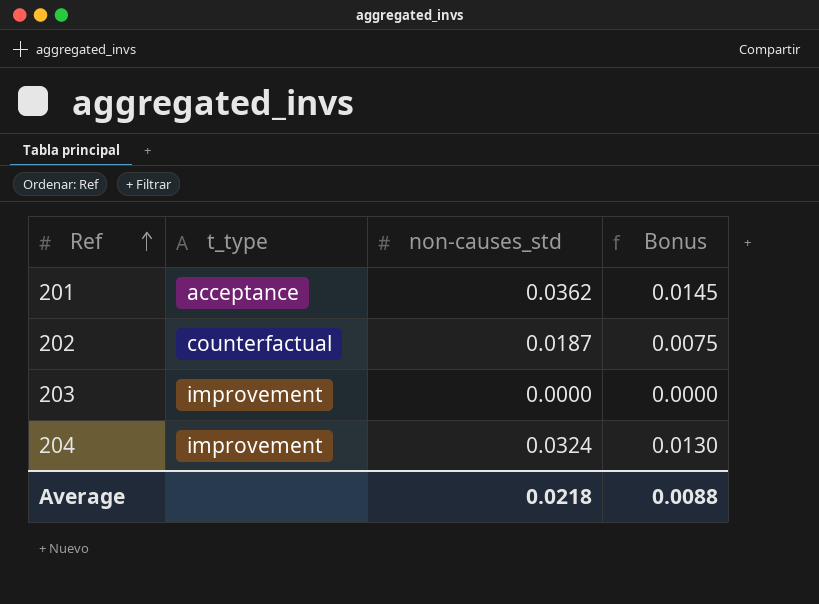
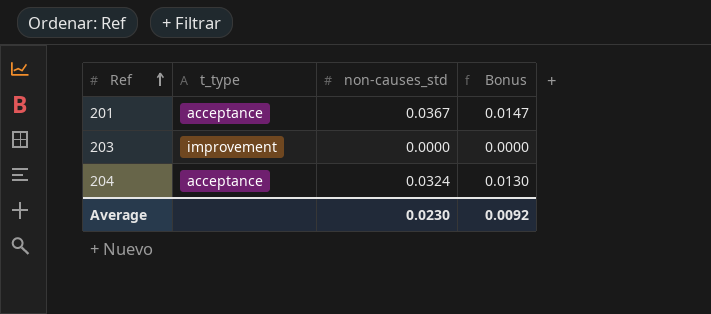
row 202: counterfactual | 0.0187 | 0.0075 -> none
201 | non-causes_std: 0.0362 -> 0.0367
201 | Bonus: 0.0145 -> 0.0147
204 | t_type: improvement -> acceptance
Average | non-causes_std: 0.0218 -> 0.0230
Average | Bonus: 0.0088 -> 0.0092

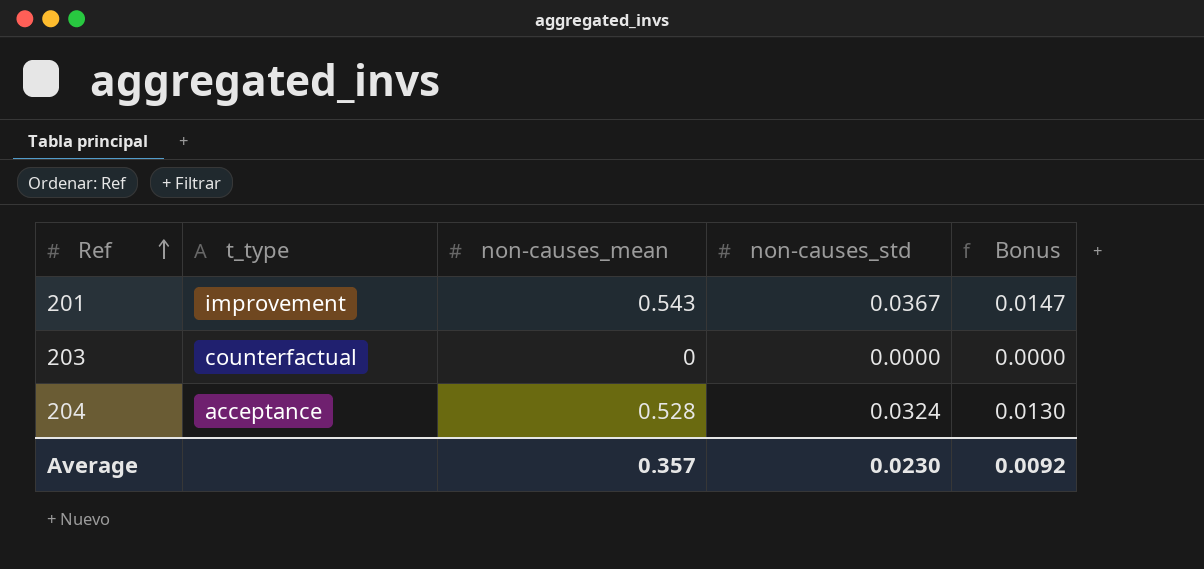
column non-causes_mean | position: none -> 3
201 | t_type: acceptance -> improvement
203 | t_type: improvement -> counterfactual

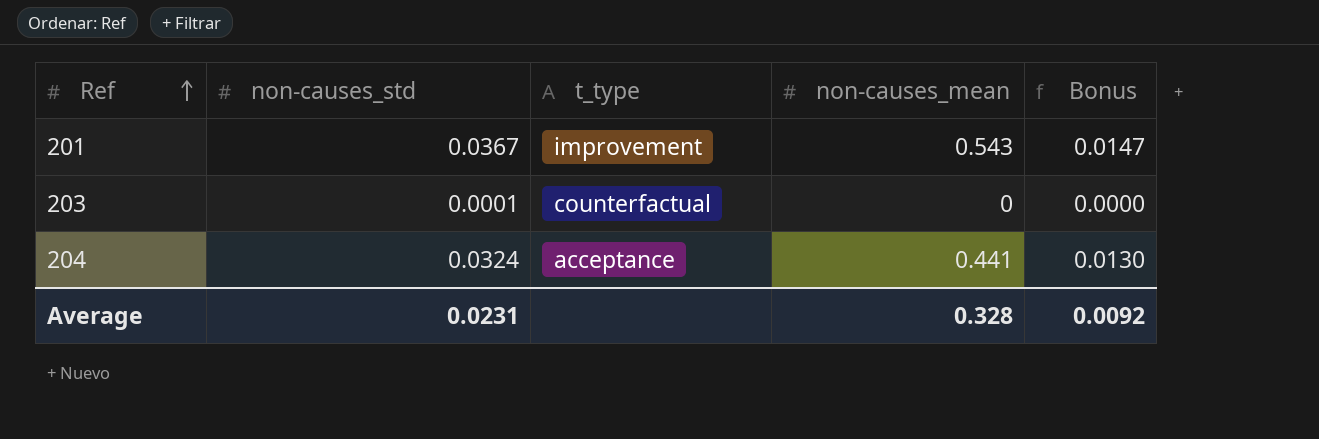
column non-causes_std | position: 4 -> 2
203 | non-causes_std: 0.0000 -> 0.0001
204 | non-causes_mean: 0.528 -> 0.441
Average | non-causes_std: 0.0230 -> 0.0231
Average | non-causes_mean: 0.357 -> 0.328

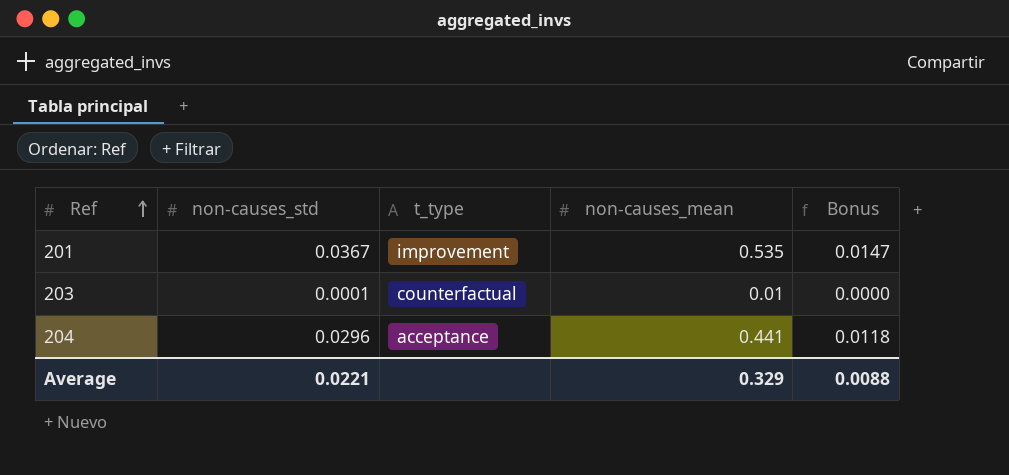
201 | non-causes_mean: 0.543 -> 0.535
203 | non-causes_mean: 0 -> 0.01
204 | non-causes_std: 0.0324 -> 0.0296
204 | Bonus: 0.0130 -> 0.0118
Average | non-causes_std: 0.0231 -> 0.0221
Average | non-causes_mean: 0.328 -> 0.329
Average | Bonus: 0.0092 -> 0.0088

